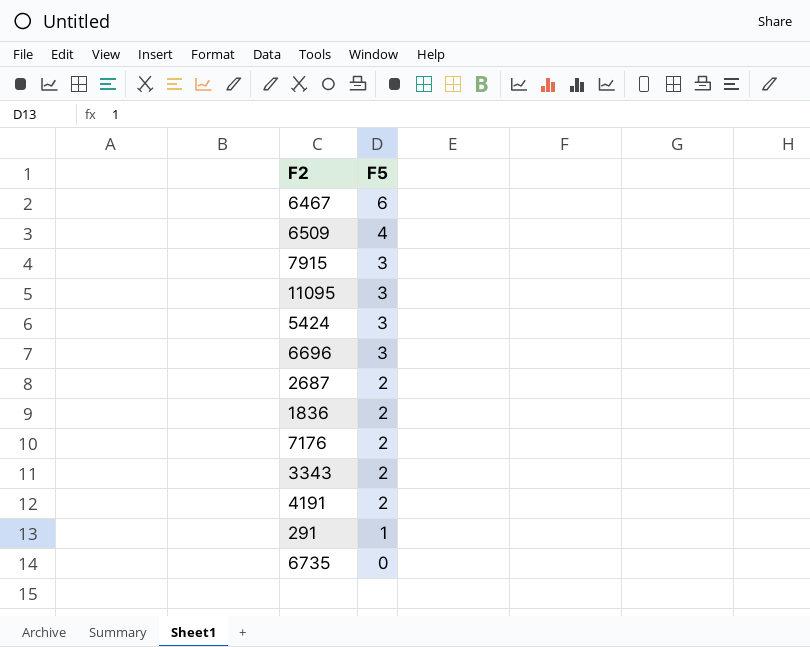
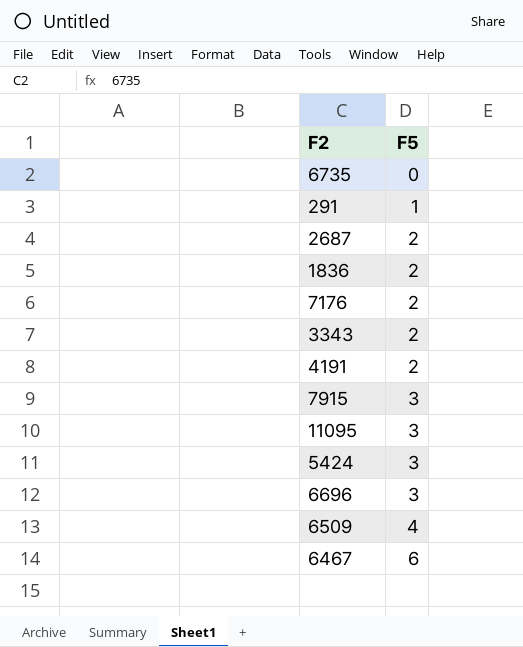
row order: F5 descending -> F5 ascending

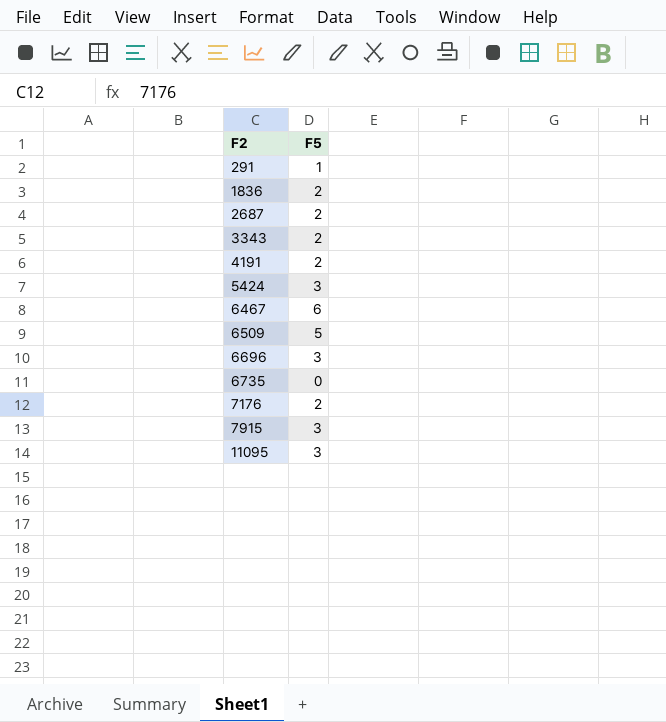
row order: F5 ascending -> F2 ascending
6509 | F5: 4 -> 5

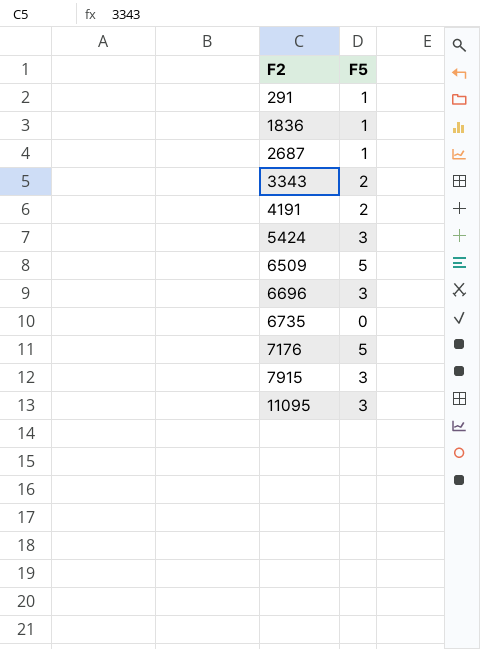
row 6467: 6 -> none
1836 | F5: 2 -> 1
2687 | F5: 2 -> 1
7176 | F5: 2 -> 5

